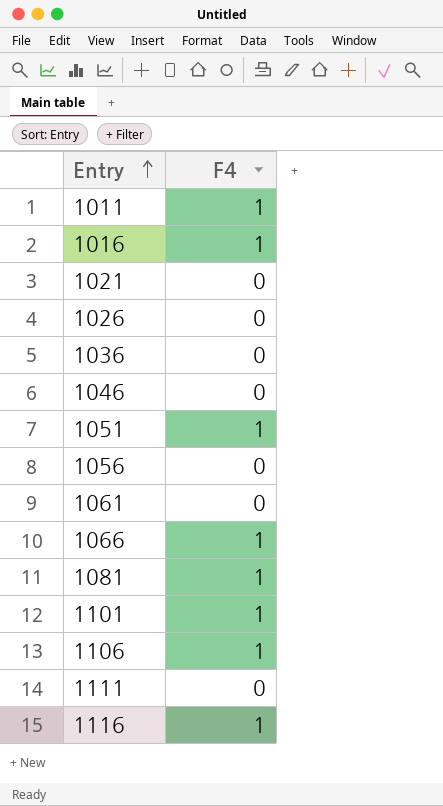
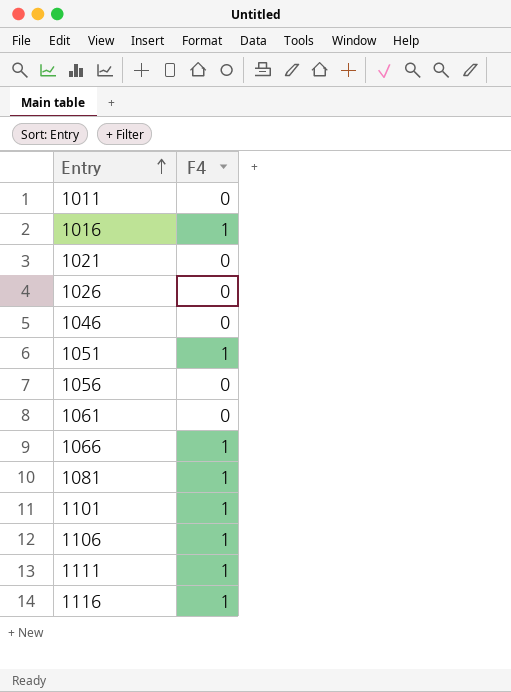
row 1036: 0 -> none
1011 | F4: 1 -> 0
1111 | F4: 0 -> 1

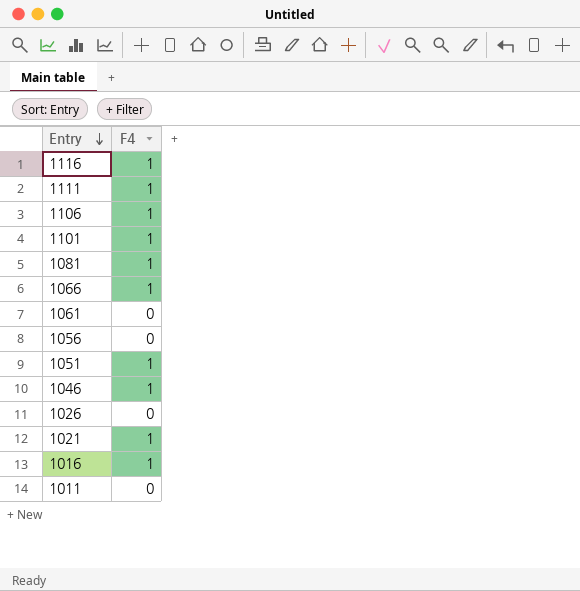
row order: Entry ascending -> Entry descending
1046 | F4: 0 -> 1
1021 | F4: 0 -> 1

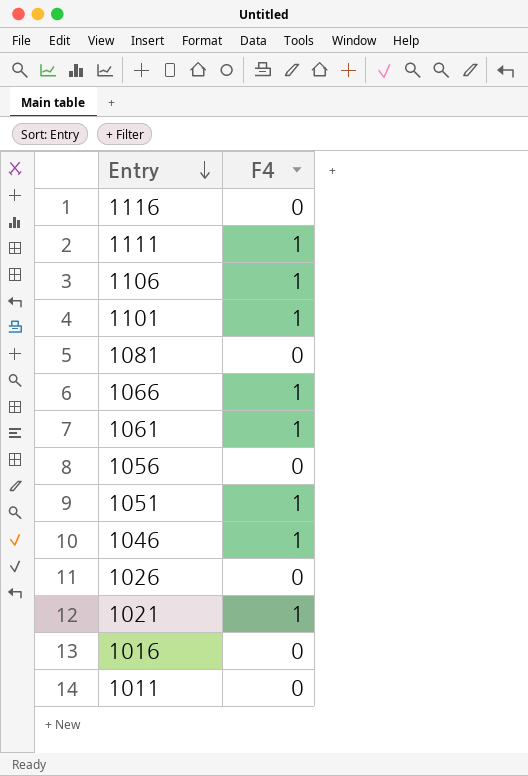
1116 | F4: 1 -> 0
1081 | F4: 1 -> 0
1061 | F4: 0 -> 1
1016 | F4: 1 -> 0

